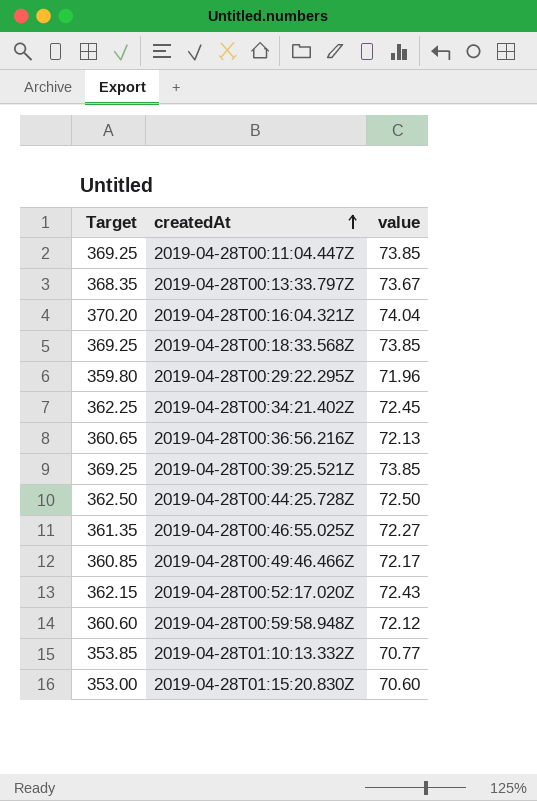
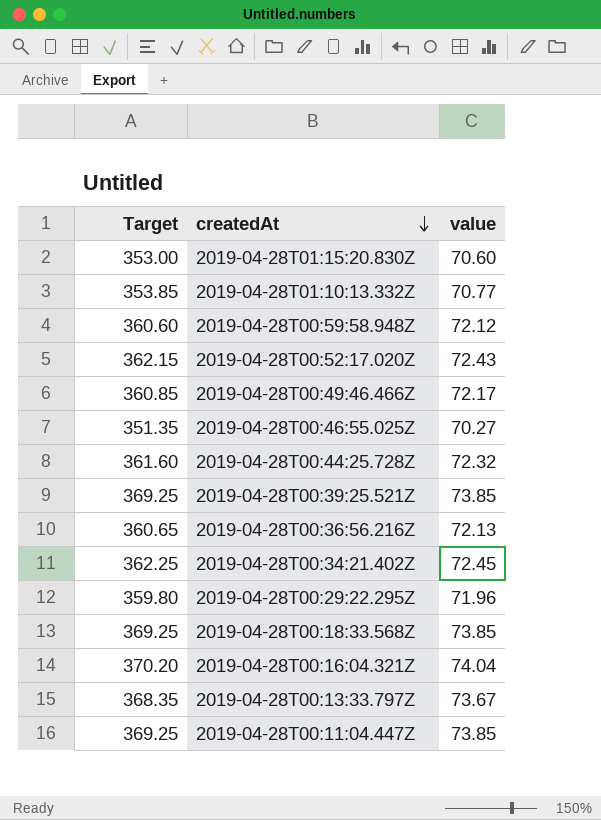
row order: createdAt ascending -> createdAt descending
2019-04-28T00:46:55.025Z | Target: 361.35 -> 351.35
2019-04-28T00:46:55.025Z | value: 72.27 -> 70.27
2019-04-28T00:44:25.728Z | Target: 362.50 -> 361.60
2019-04-28T00:44:25.728Z | value: 72.50 -> 72.32

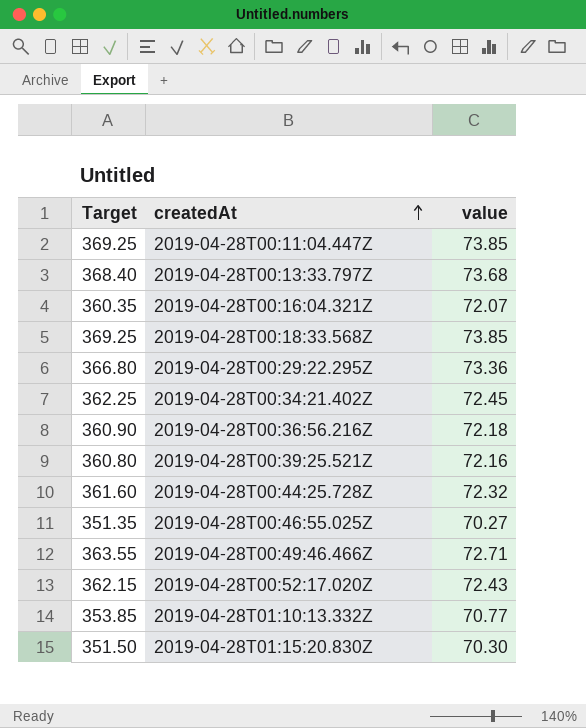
row order: createdAt descending -> createdAt ascending
row 2019-04-28T00:59:58.948Z: 360.60 | 72.12 -> none
2019-04-28T00:13:33.797Z | Target: 368.35 -> 368.40
2019-04-28T00:13:33.797Z | value: 73.67 -> 73.68
2019-04-28T00:16:04.321Z | Target: 370.20 -> 360.35
2019-04-28T00:16:04.321Z | value: 74.04 -> 72.07
2019-04-28T00:29:22.295Z | Target: 359.80 -> 366.80
2019-04-28T00:29:22.295Z | value: 71.96 -> 73.36
2019-04-28T00:36:56.216Z | Target: 360.65 -> 360.90
2019-04-28T00:36:56.216Z | value: 72.13 -> 72.18
2019-04-28T00:39:25.521Z | Target: 369.25 -> 360.80
2019-04-28T00:39:25.521Z | value: 73.85 -> 72.16
2019-04-28T00:49:46.466Z | Target: 360.85 -> 363.55
2019-04-28T00:49:46.466Z | value: 72.17 -> 72.71
2019-04-28T01:15:20.830Z | Target: 353.00 -> 351.50
2019-04-28T01:15:20.830Z | value: 70.60 -> 70.30

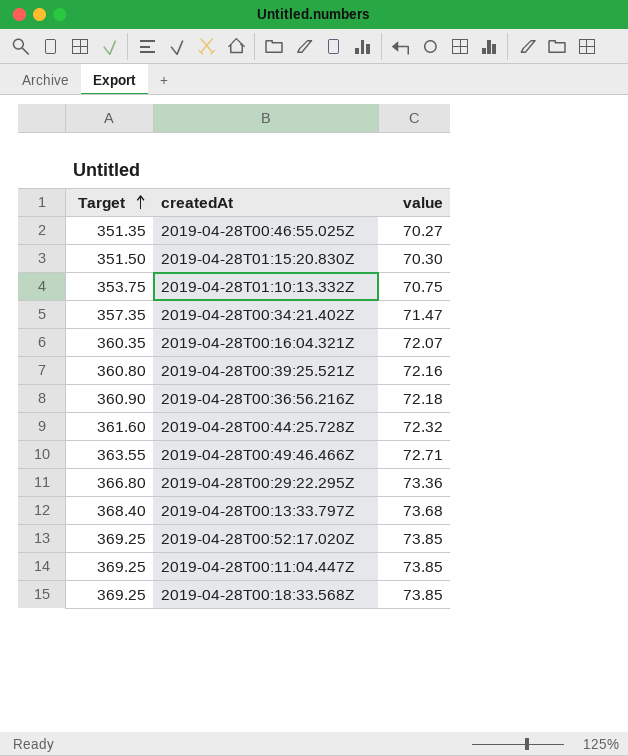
row order: createdAt ascending -> Target ascending
2019-04-28T01:10:13.332Z | Target: 353.85 -> 353.75
2019-04-28T01:10:13.332Z | value: 70.77 -> 70.75
2019-04-28T00:34:21.402Z | Target: 362.25 -> 357.35
2019-04-28T00:34:21.402Z | value: 72.45 -> 71.47
2019-04-28T00:52:17.020Z | Target: 362.15 -> 369.25
2019-04-28T00:52:17.020Z | value: 72.43 -> 73.85

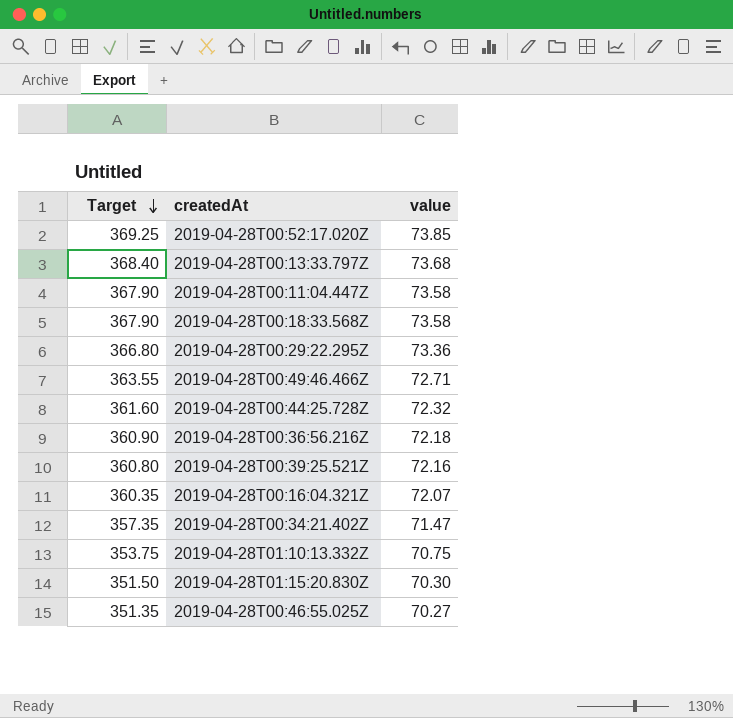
row order: Target ascending -> Target descending
2019-04-28T00:11:04.447Z | Target: 369.25 -> 367.90
2019-04-28T00:11:04.447Z | value: 73.85 -> 73.58
2019-04-28T00:18:33.568Z | Target: 369.25 -> 367.90
2019-04-28T00:18:33.568Z | value: 73.85 -> 73.58

